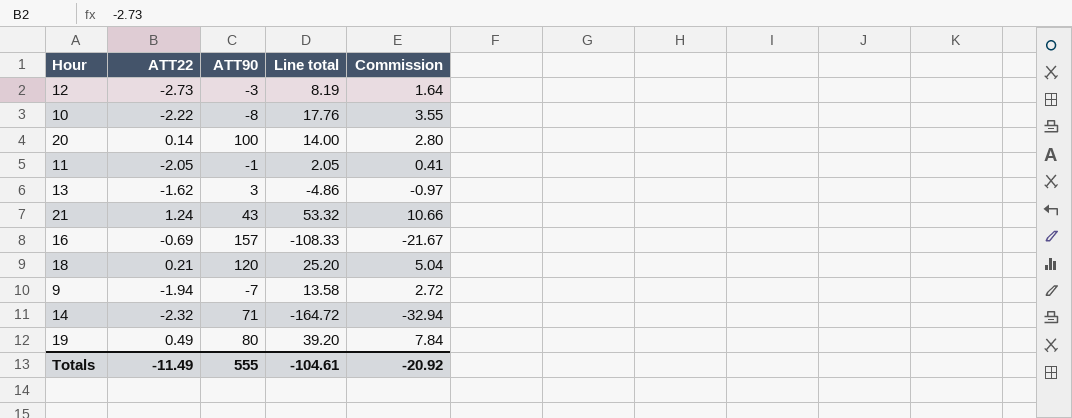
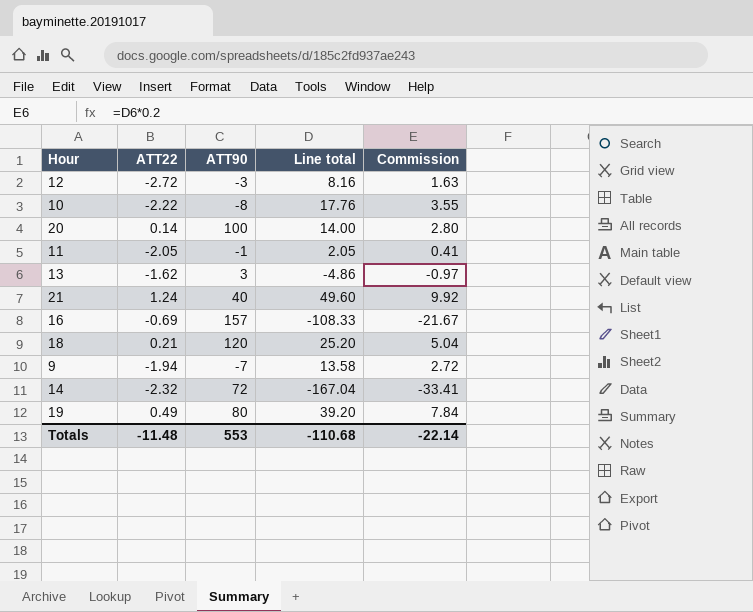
12 | ATT22: -2.73 -> -2.72
12 | Line total: 8.19 -> 8.16
12 | Commission: 1.64 -> 1.63
21 | ATT90: 43 -> 40
21 | Line total: 53.32 -> 49.60
21 | Commission: 10.66 -> 9.92
14 | ATT90: 71 -> 72
14 | Line total: -164.72 -> -167.04
14 | Commission: -32.94 -> -33.41
Totals | ATT22: -11.49 -> -11.48
Totals | ATT90: 555 -> 553
Totals | Line total: -104.61 -> -110.68
Totals | Commission: -20.92 -> -22.14

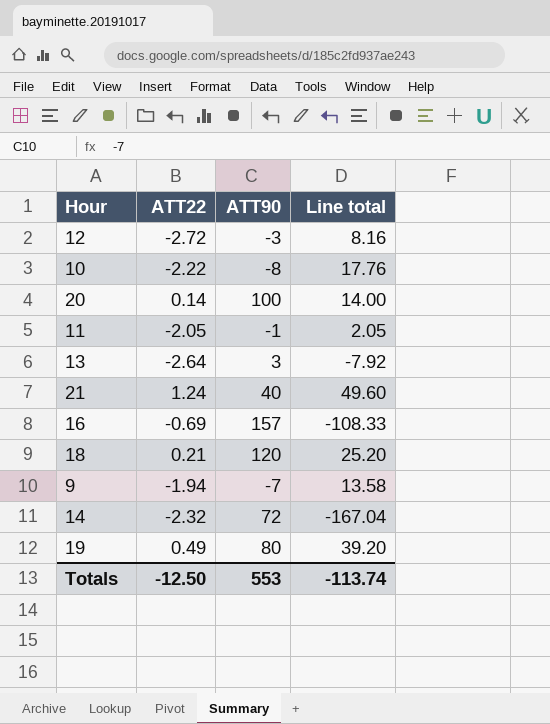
column Commission | formula: [Line total] * 0.2 -> none
13 | ATT22: -1.62 -> -2.64
13 | Line total: -4.86 -> -7.92
Totals | ATT22: -11.48 -> -12.50
Totals | Line total: -110.68 -> -113.74

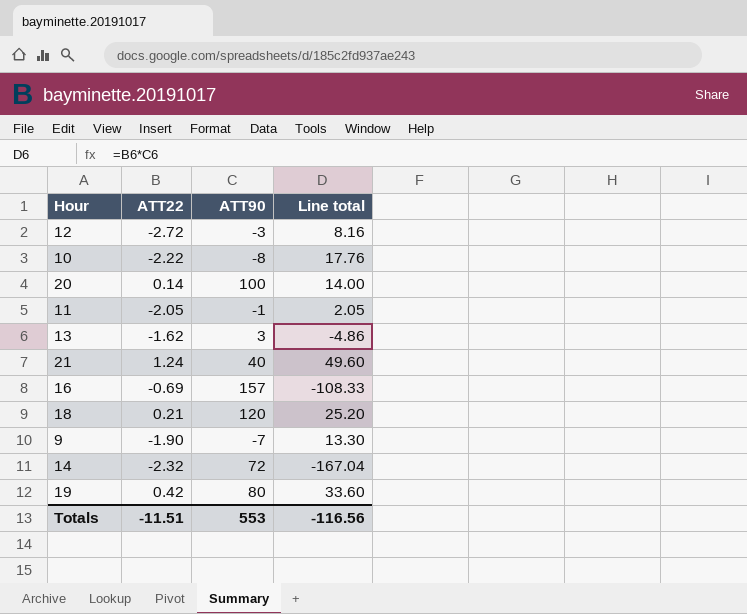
13 | ATT22: -2.64 -> -1.62
13 | Line total: -7.92 -> -4.86
9 | ATT22: -1.94 -> -1.90
9 | Line total: 13.58 -> 13.30
19 | ATT22: 0.49 -> 0.42
19 | Line total: 39.20 -> 33.60
Totals | ATT22: -12.50 -> -11.51
Totals | Line total: -113.74 -> -116.56

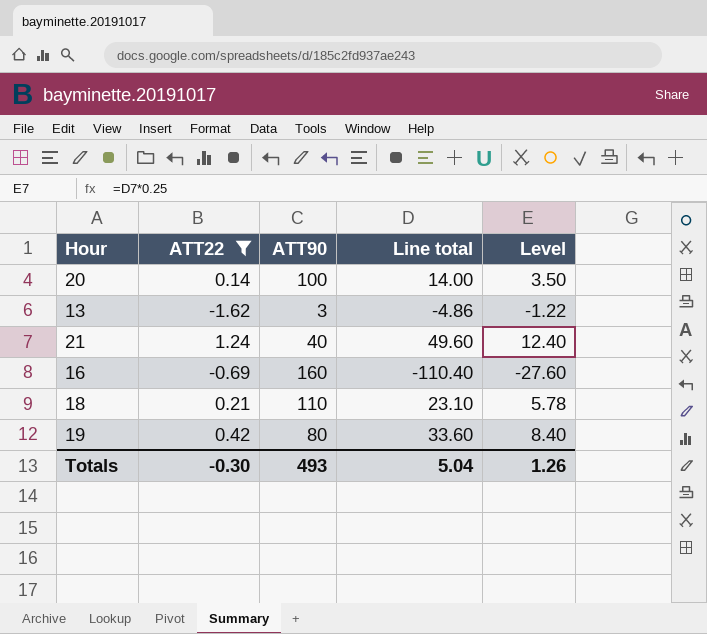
filter: none -> ATT22 >= -1.62
column Level | formula: none -> [Line total] * 0.25
16 | ATT90: 157 -> 160
16 | Line total: -108.33 -> -110.40
18 | ATT90: 120 -> 110
18 | Line total: 25.20 -> 23.10
Totals | ATT22: -11.51 -> -0.30
Totals | ATT90: 553 -> 493
Totals | Line total: -116.56 -> 5.04

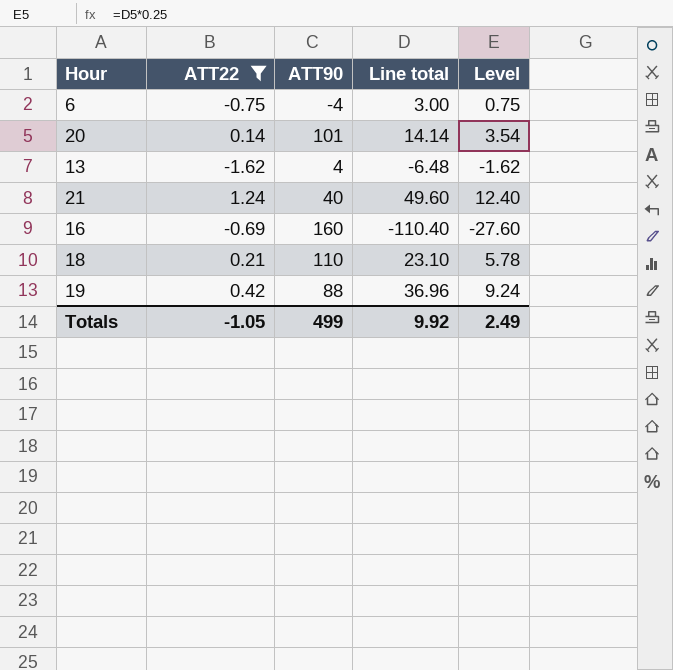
row 6: none -> -0.75 | -4 | 3.00 | 0.75
20 | ATT90: 100 -> 101
20 | Line total: 14.00 -> 14.14
20 | Level: 3.50 -> 3.54
13 | ATT90: 3 -> 4
13 | Line total: -4.86 -> -6.48
13 | Level: -1.22 -> -1.62
19 | ATT90: 80 -> 88
19 | Line total: 33.60 -> 36.96
19 | Level: 8.40 -> 9.24
Totals | ATT22: -0.30 -> -1.05
Totals | ATT90: 493 -> 499
Totals | Line total: 5.04 -> 9.92
Totals | Level: 1.26 -> 2.49

